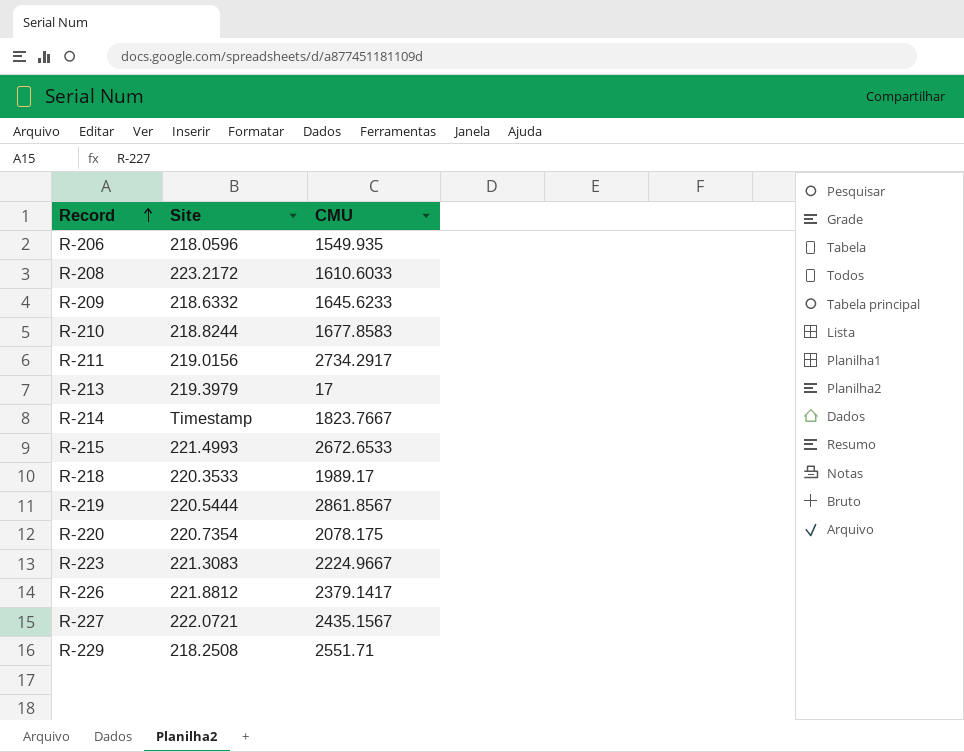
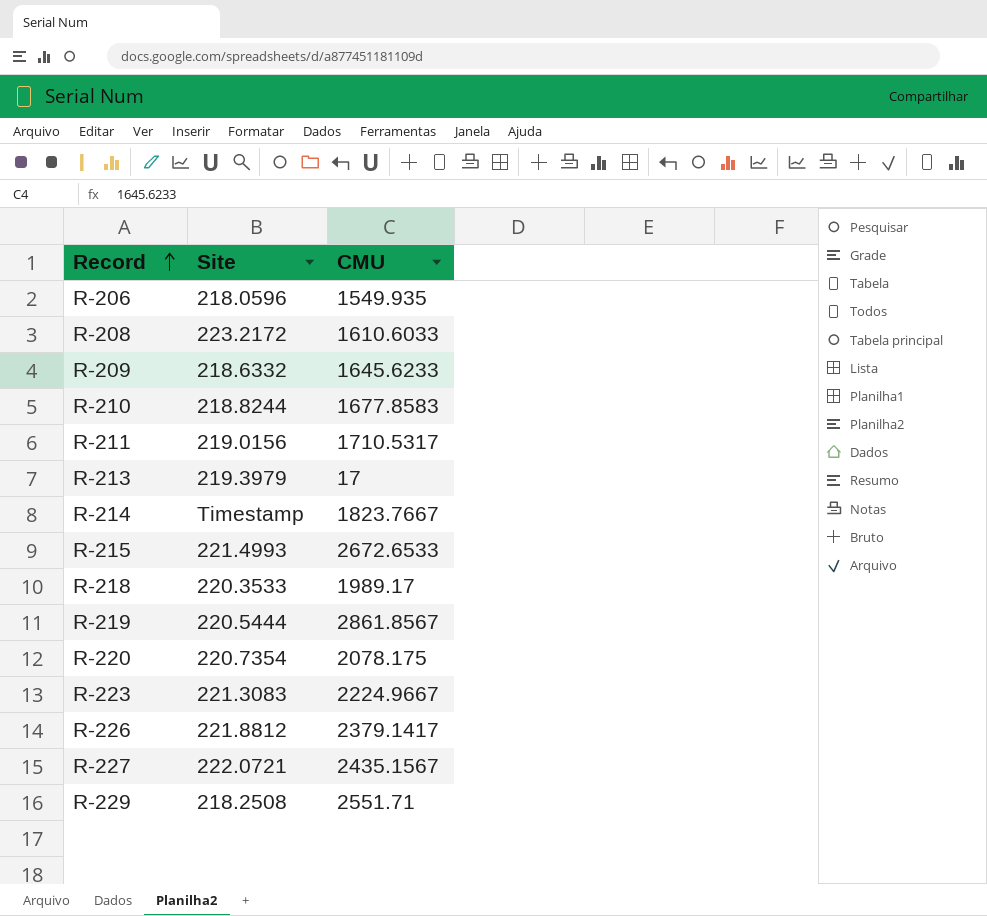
R-211 | CMU: 2734.2917 -> 1710.5317

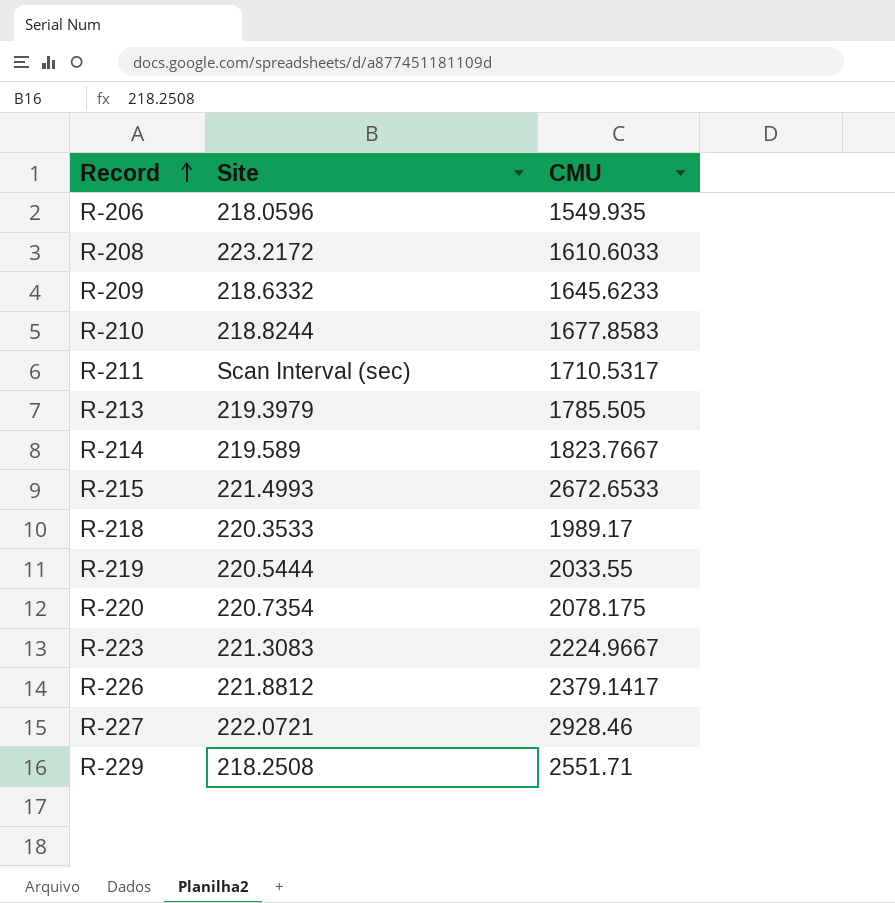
R-211 | Site: 219.0156 -> Scan Interval (sec)
R-213 | CMU: 17 -> 1785.505
R-214 | Site: Timestamp -> 219.589
R-219 | CMU: 2861.8567 -> 2033.55
R-227 | CMU: 2435.1567 -> 2928.46

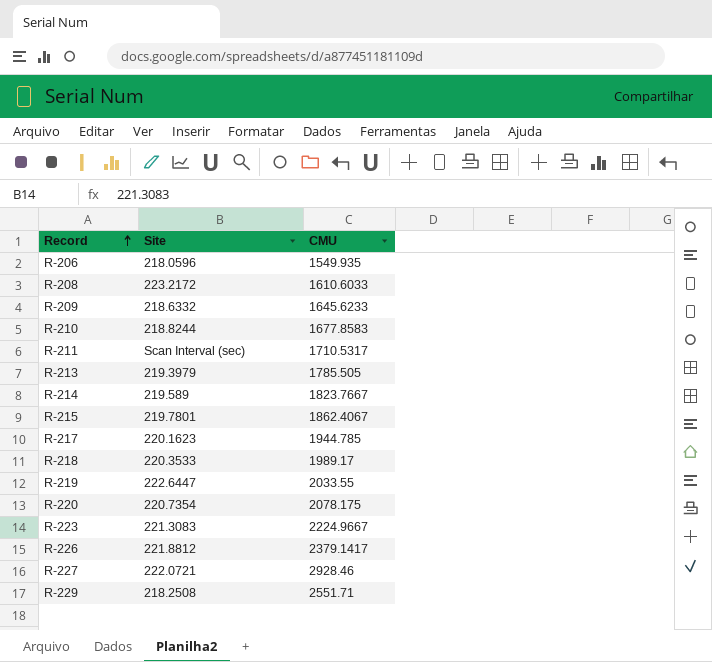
R-215 | Site: 221.4993 -> 219.7801
R-215 | CMU: 2672.6533 -> 1862.4067
row R-217: none -> 220.1623 | 1944.785
R-219 | Site: 220.5444 -> 222.6447

